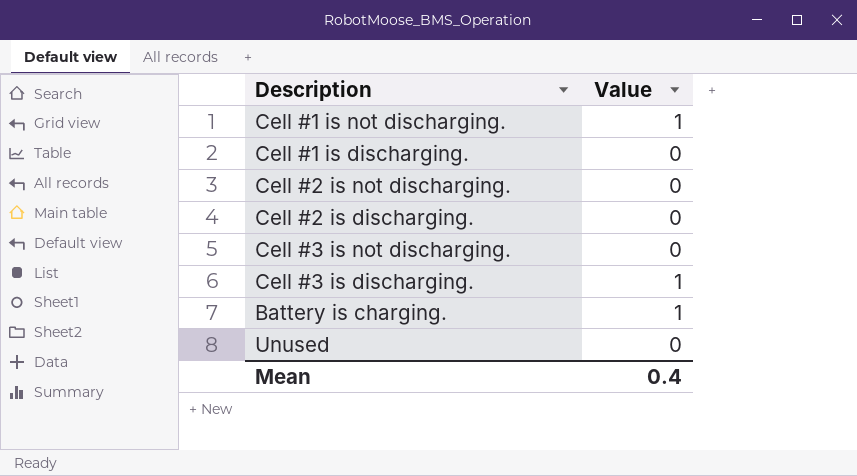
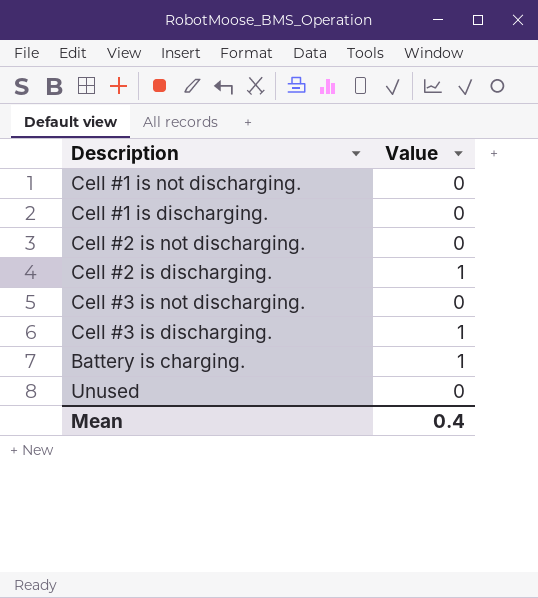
Cell #1 is not discharging. | Value: 1 -> 0
Cell #2 is discharging. | Value: 0 -> 1

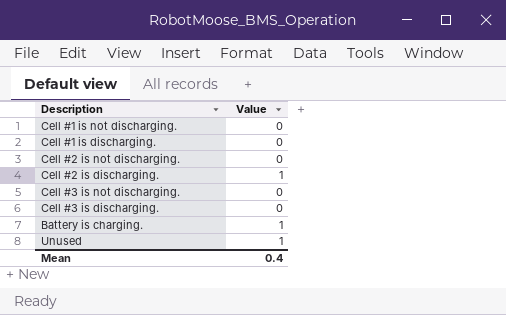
Cell #3 is discharging. | Value: 1 -> 0
Unused | Value: 0 -> 1

